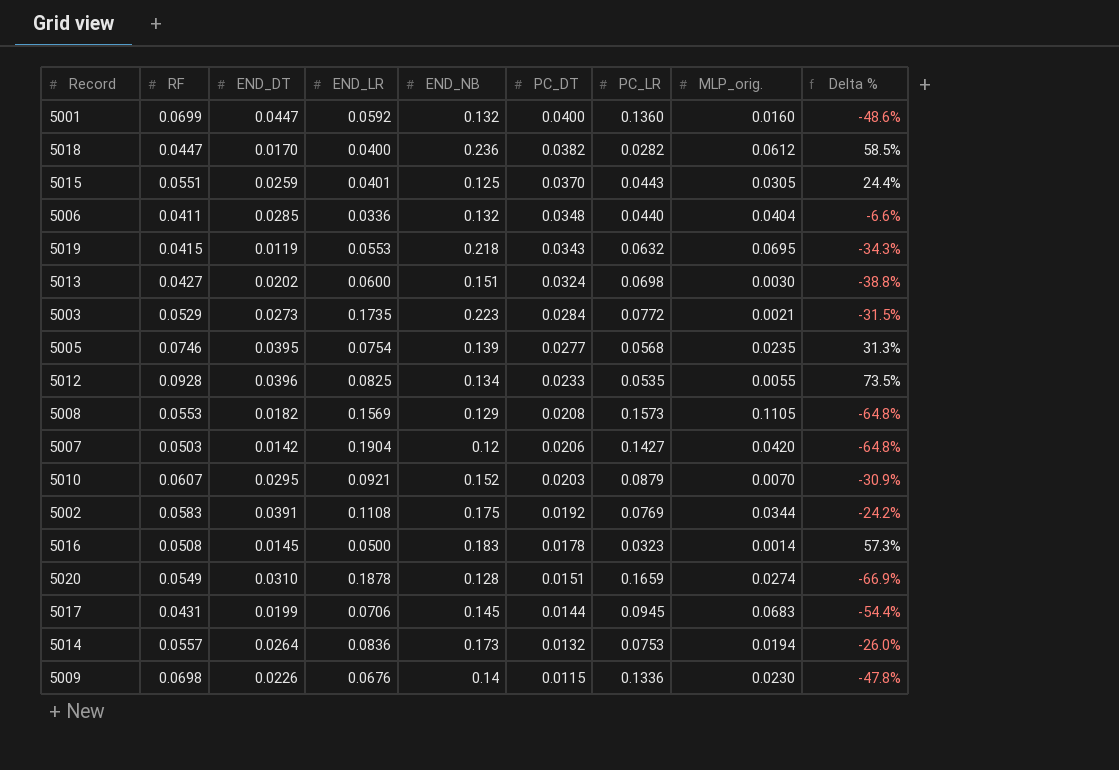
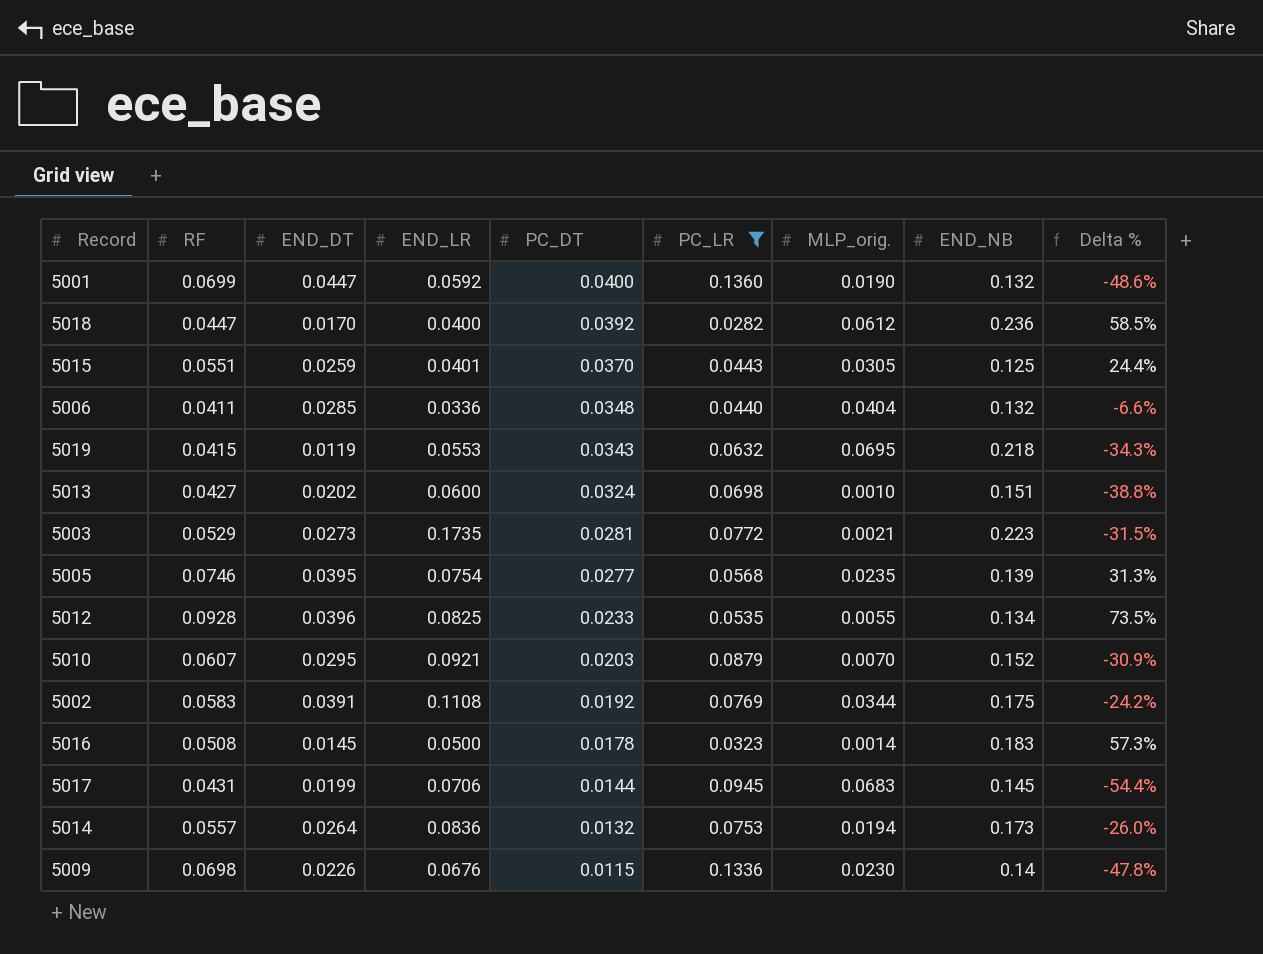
filter: none -> PC_LR <= 0.1360
column END_NB | position: 5 -> 8
5001 | MLP_orig.: 0.0160 -> 0.0190
5018 | PC_DT: 0.0382 -> 0.0392
5013 | MLP_orig.: 0.0030 -> 0.0010
5003 | PC_DT: 0.0284 -> 0.0281

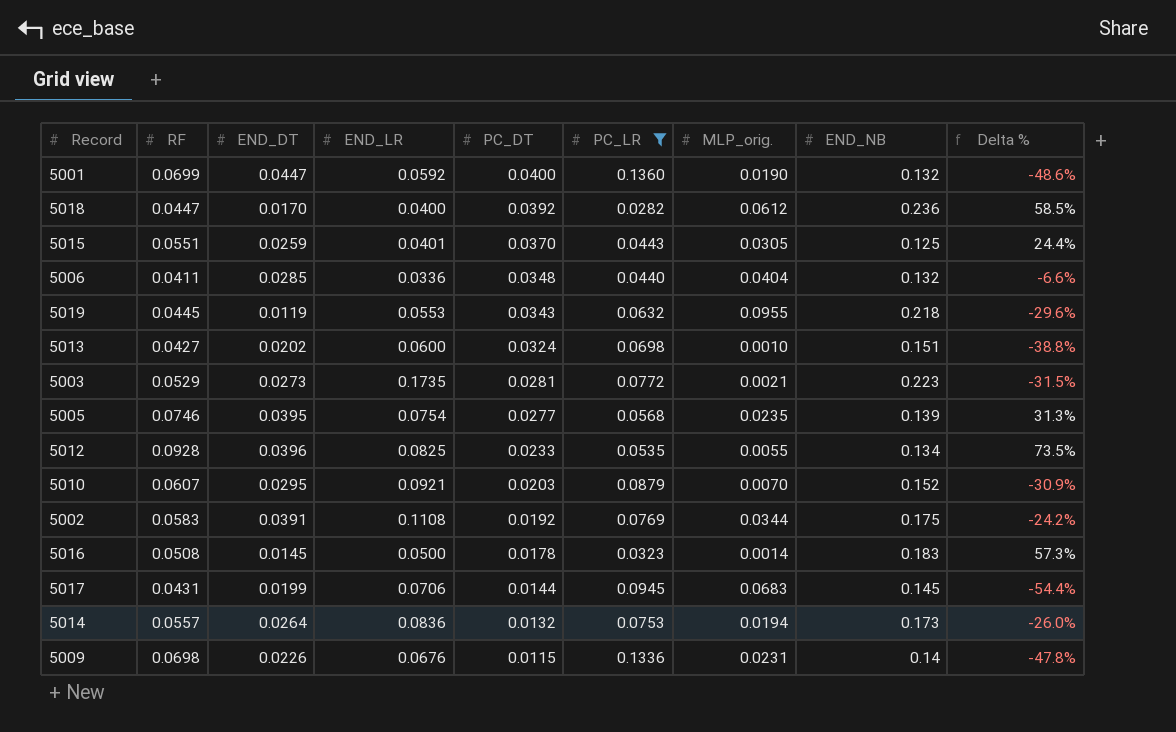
5019 | RF: 0.0415 -> 0.0445
5019 | MLP_orig.: 0.0695 -> 0.0955
5019 | Delta %: -34.3% -> -29.6%
5009 | MLP_orig.: 0.0230 -> 0.0231

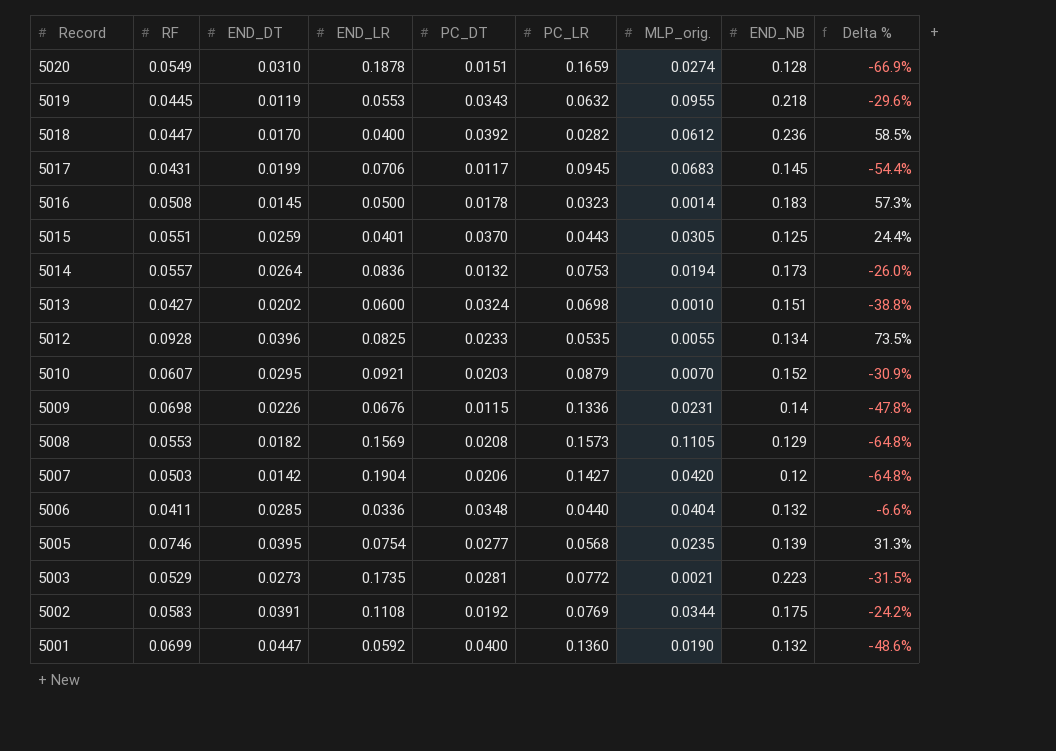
filter: PC_LR <= 0.1360 -> none
row order: PC_DT descending -> Record descending
5017 | PC_DT: 0.0144 -> 0.0117

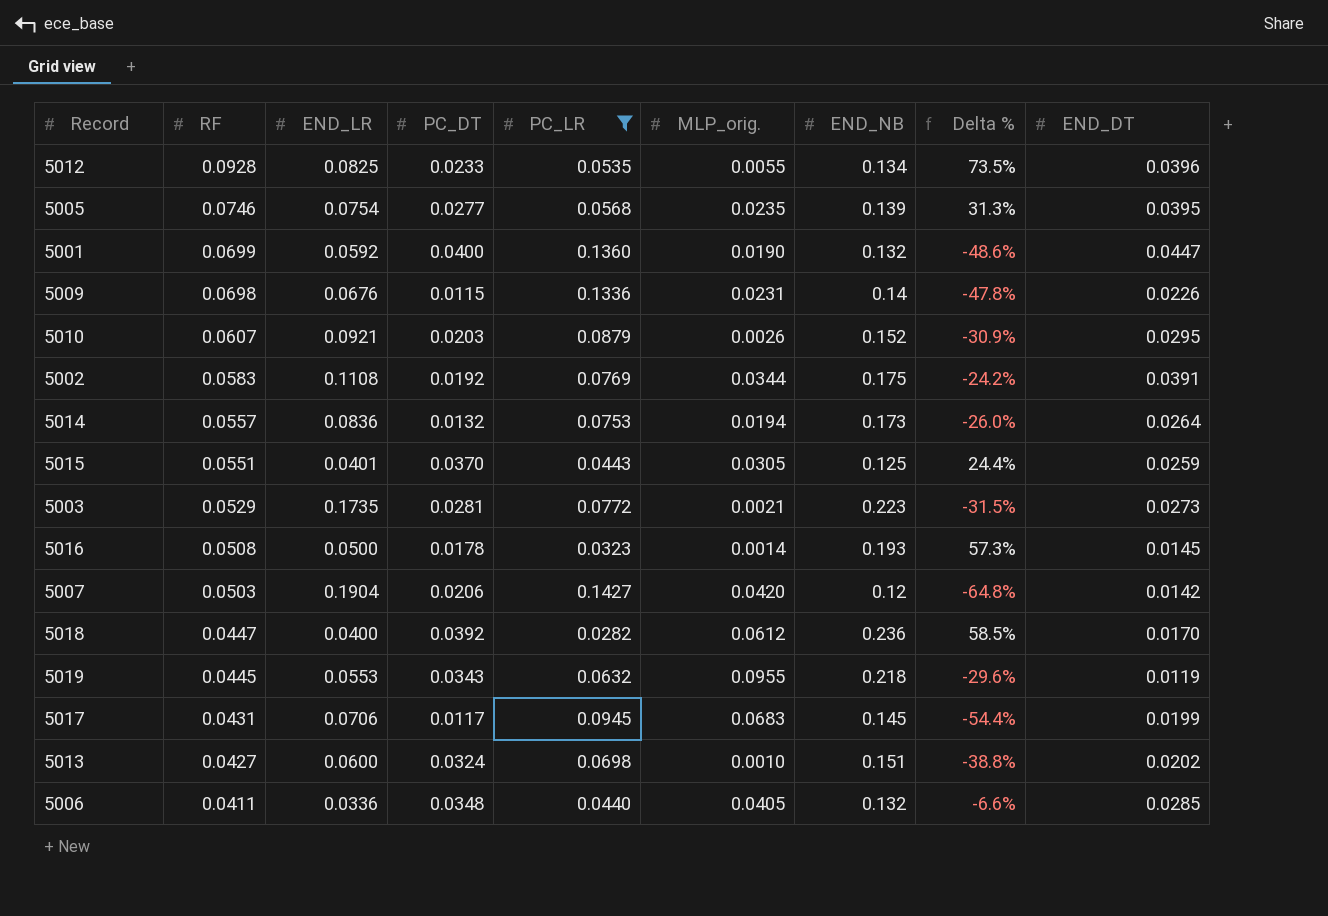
filter: none -> PC_LR <= 0.1427
row order: Record descending -> RF descending
column END_DT | position: 3 -> 9
5010 | MLP_orig.: 0.0070 -> 0.0026
5016 | END_NB: 0.183 -> 0.193
5006 | MLP_orig.: 0.0404 -> 0.0405

